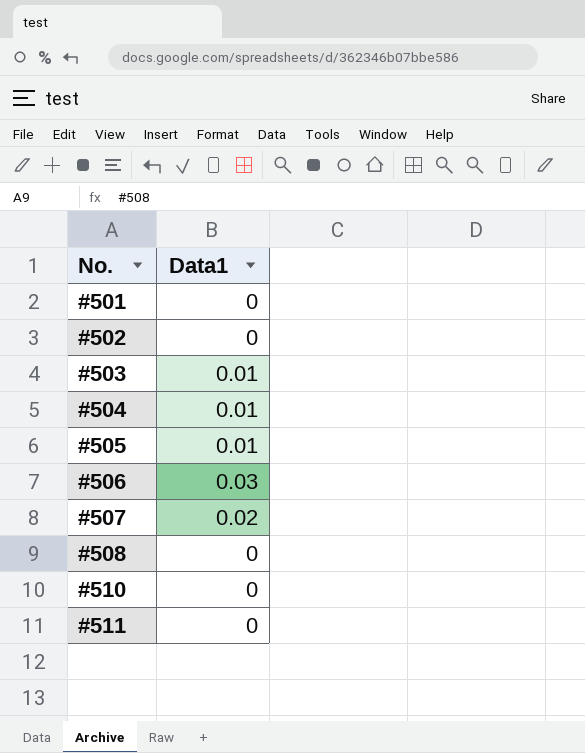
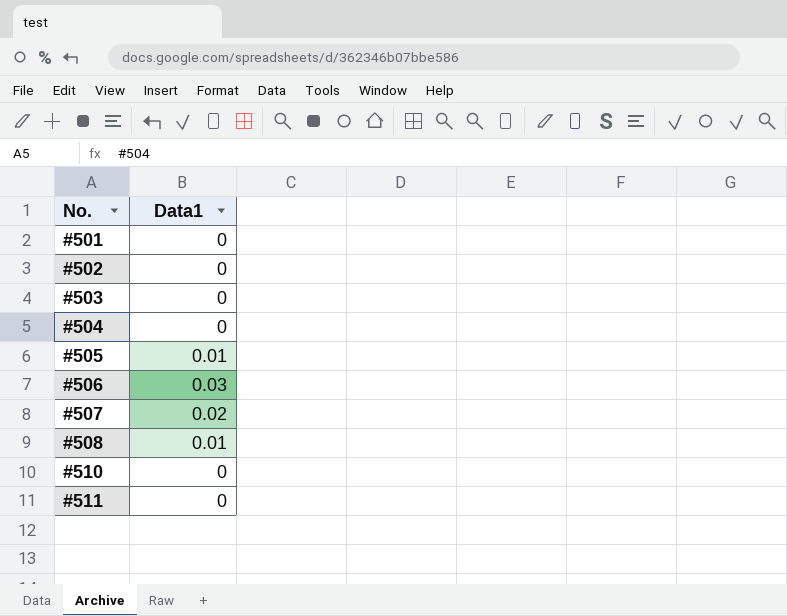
#503 | Data1: 0.01 -> 0
#504 | Data1: 0.01 -> 0
#508 | Data1: 0 -> 0.01

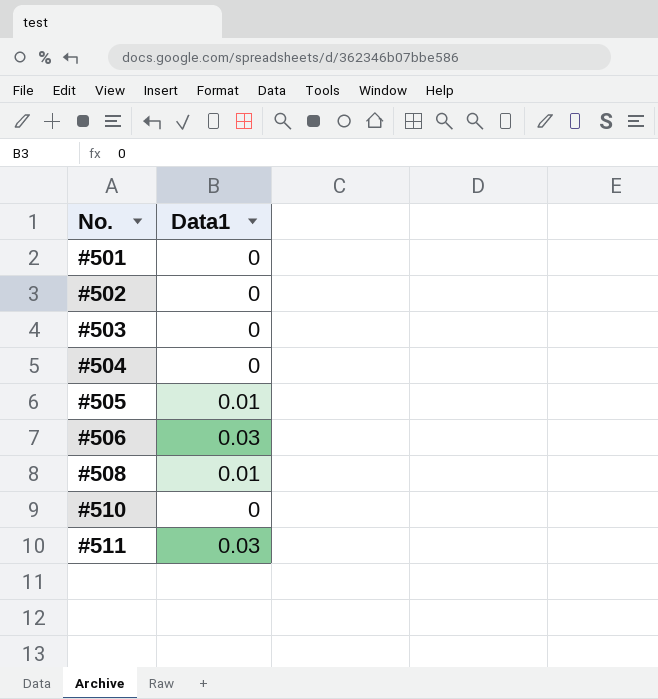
row #507: 0.02 -> none
#511 | Data1: 0 -> 0.03

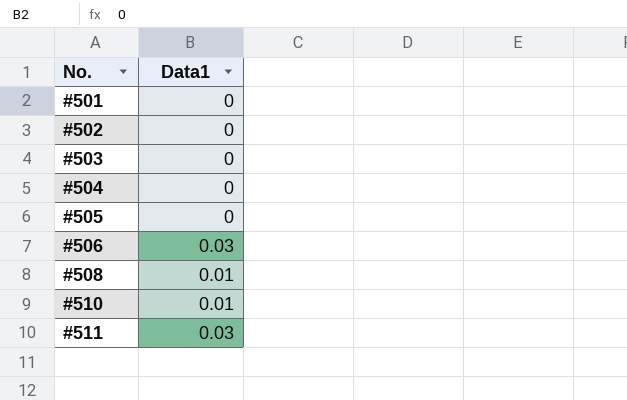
#505 | Data1: 0.01 -> 0
#510 | Data1: 0 -> 0.01

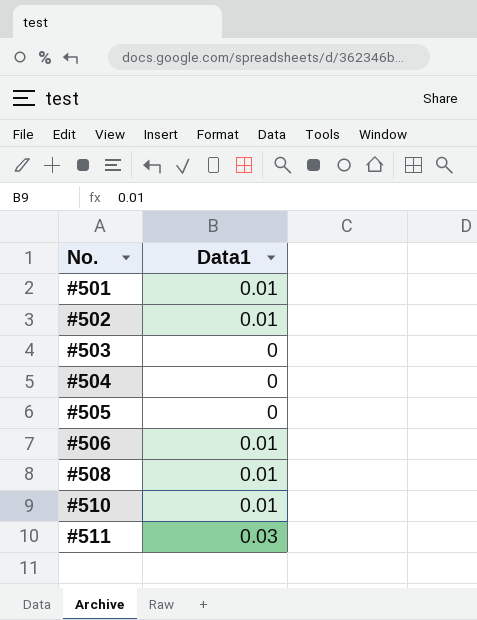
#501 | Data1: 0 -> 0.01
#502 | Data1: 0 -> 0.01
#506 | Data1: 0.03 -> 0.01

